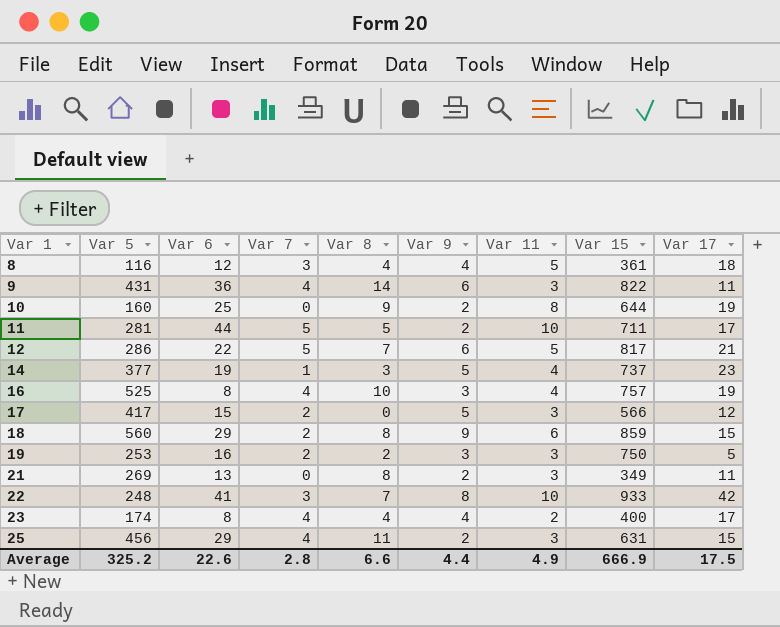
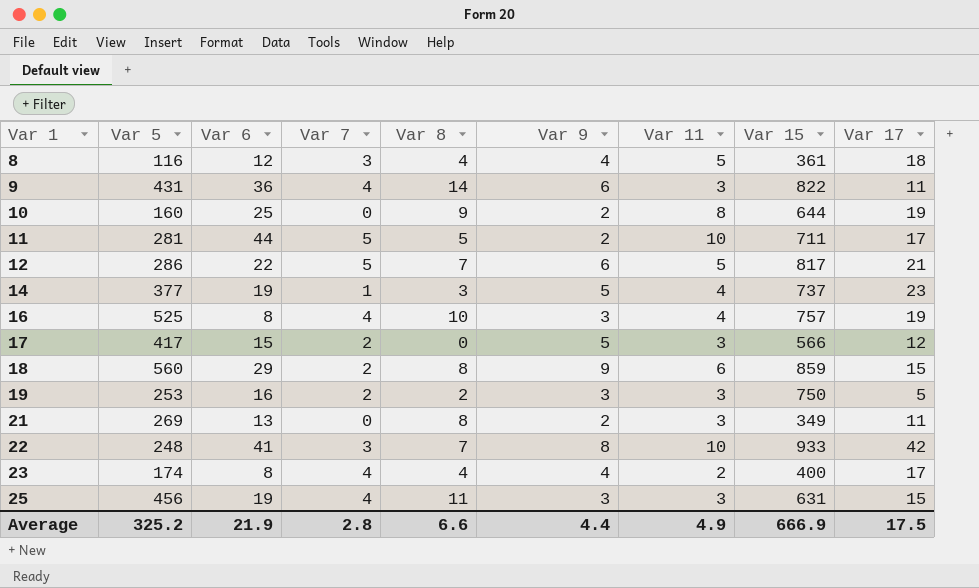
25 | Var 6: 29 -> 19
25 | Var 9: 2 -> 3
Average | Var 6: 22.6 -> 21.9

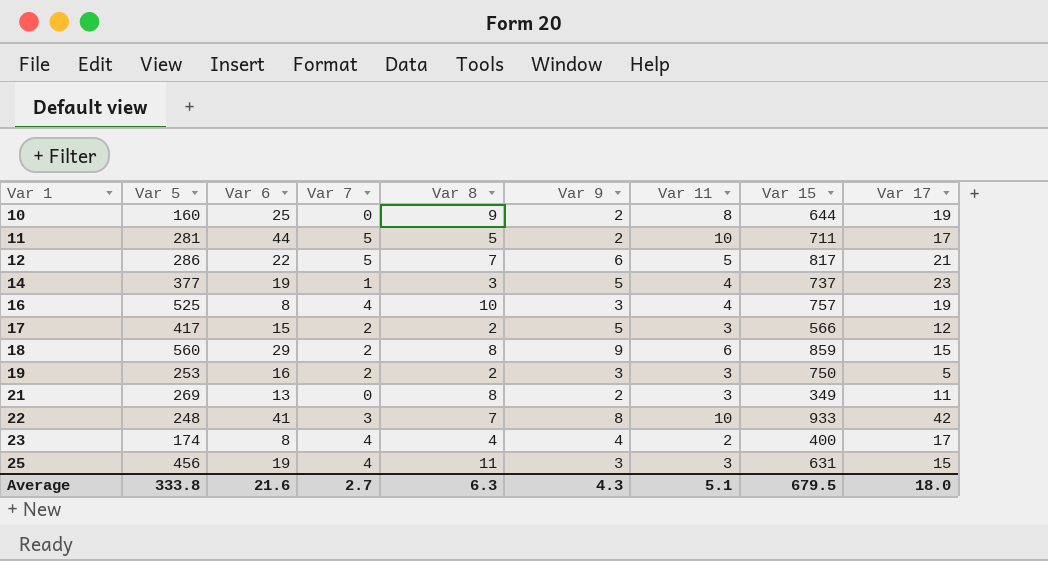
row 8: 116 | 12 | 3 | 4 | 4 | 5 | 361 | 18 -> none
row 9: 431 | 36 | 4 | 14 | 6 | 3 | 822 | 11 -> none
17 | Var 8: 0 -> 2
Average | Var 5: 325.2 -> 333.8
Average | Var 6: 21.9 -> 21.6
Average | Var 7: 2.8 -> 2.7
Average | Var 8: 6.6 -> 6.3
Average | Var 9: 4.4 -> 4.3
Average | Var 11: 4.9 -> 5.1
Average | Var 15: 666.9 -> 679.5
Average | Var 17: 17.5 -> 18.0

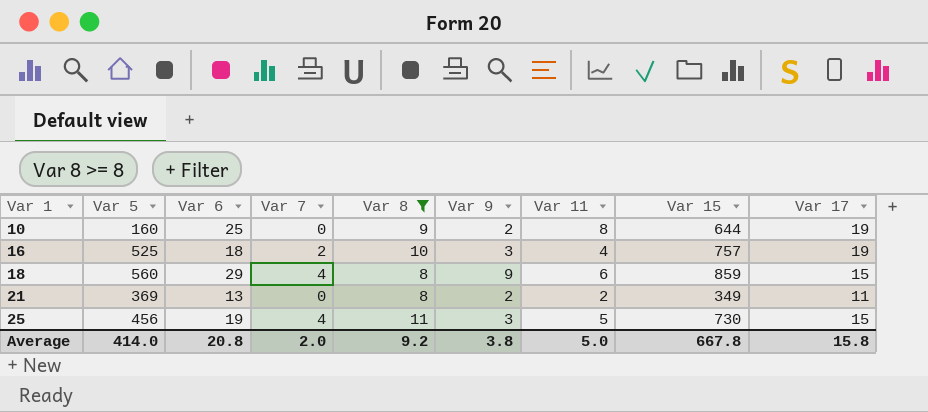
filter: none -> Var 8 >= 8
16 | Var 6: 8 -> 18
16 | Var 7: 4 -> 2
18 | Var 7: 2 -> 4
21 | Var 5: 269 -> 369
21 | Var 11: 3 -> 2
25 | Var 11: 3 -> 5
25 | Var 15: 631 -> 730
Average | Var 5: 333.8 -> 414.0
Average | Var 6: 21.6 -> 20.8
Average | Var 7: 2.7 -> 2.0
Average | Var 8: 6.3 -> 9.2
Average | Var 9: 4.3 -> 3.8
Average | Var 11: 5.1 -> 5.0
Average | Var 15: 679.5 -> 667.8
Average | Var 17: 18.0 -> 15.8

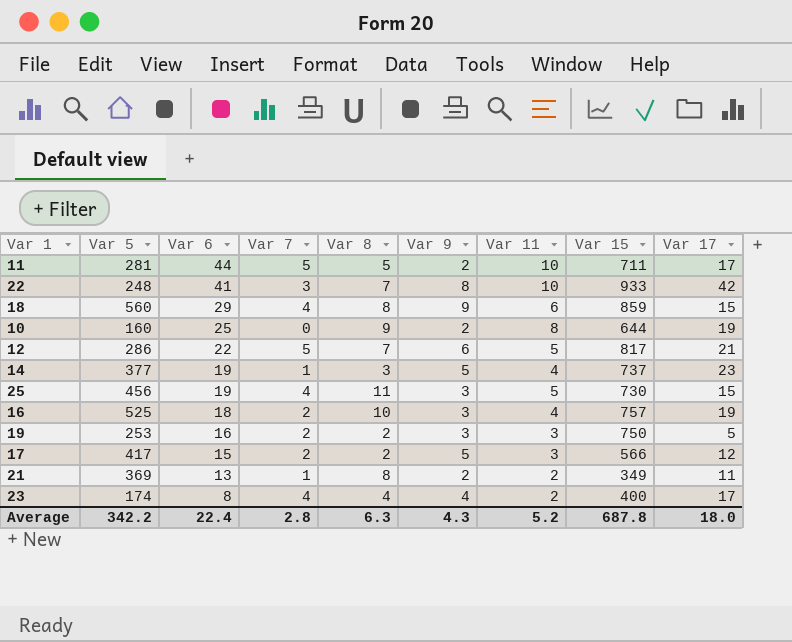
filter: Var 8 >= 8 -> none
row order: Var 1 ascending -> Var 6 descending
21 | Var 7: 0 -> 1
Average | Var 5: 414.0 -> 342.2
Average | Var 6: 20.8 -> 22.4
Average | Var 7: 2.0 -> 2.8
Average | Var 8: 9.2 -> 6.3
Average | Var 9: 3.8 -> 4.3
Average | Var 11: 5.0 -> 5.2
Average | Var 15: 667.8 -> 687.8
Average | Var 17: 15.8 -> 18.0

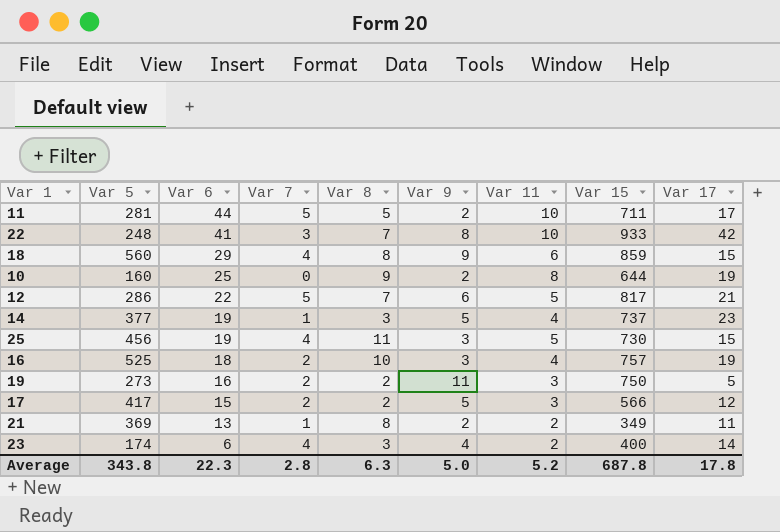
19 | Var 5: 253 -> 273
19 | Var 9: 3 -> 11
23 | Var 6: 8 -> 6
23 | Var 8: 4 -> 3
23 | Var 17: 17 -> 14
Average | Var 5: 342.2 -> 343.8
Average | Var 6: 22.4 -> 22.3
Average | Var 9: 4.3 -> 5.0
Average | Var 17: 18.0 -> 17.8

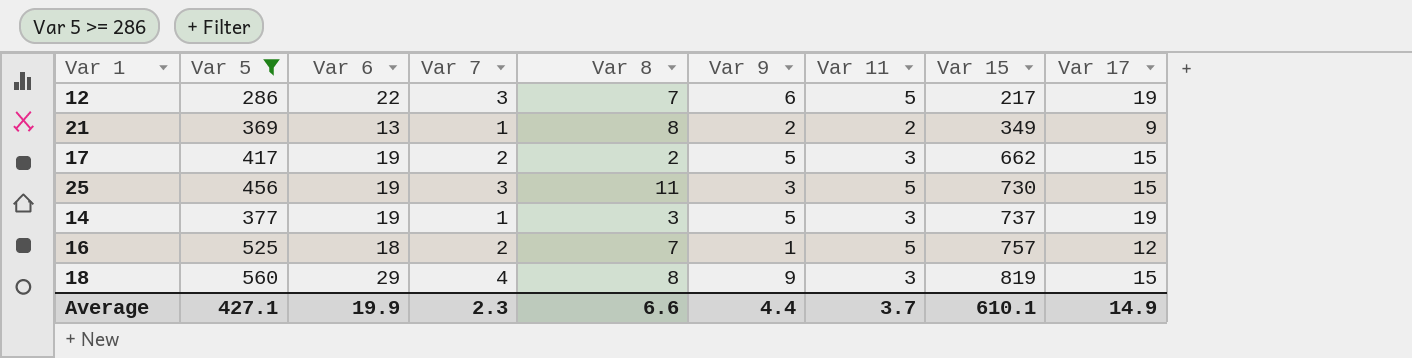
filter: none -> Var 5 >= 286
row order: Var 6 descending -> Var 15 ascending
12 | Var 7: 5 -> 3
12 | Var 15: 817 -> 217
12 | Var 17: 21 -> 19
21 | Var 17: 11 -> 9
17 | Var 6: 15 -> 19
17 | Var 15: 566 -> 662
17 | Var 17: 12 -> 15
25 | Var 7: 4 -> 3
14 | Var 11: 4 -> 3
14 | Var 17: 23 -> 19
16 | Var 8: 10 -> 7
16 | Var 9: 3 -> 1
16 | Var 11: 4 -> 5
16 | Var 17: 19 -> 12
18 | Var 11: 6 -> 3
18 | Var 15: 859 -> 819
Average | Var 5: 343.8 -> 427.1
Average | Var 6: 22.3 -> 19.9
Average | Var 7: 2.8 -> 2.3
Average | Var 8: 6.3 -> 6.6
Average | Var 9: 5.0 -> 4.4
Average | Var 11: 5.2 -> 3.7
Average | Var 15: 687.8 -> 610.1
Average | Var 17: 17.8 -> 14.9

